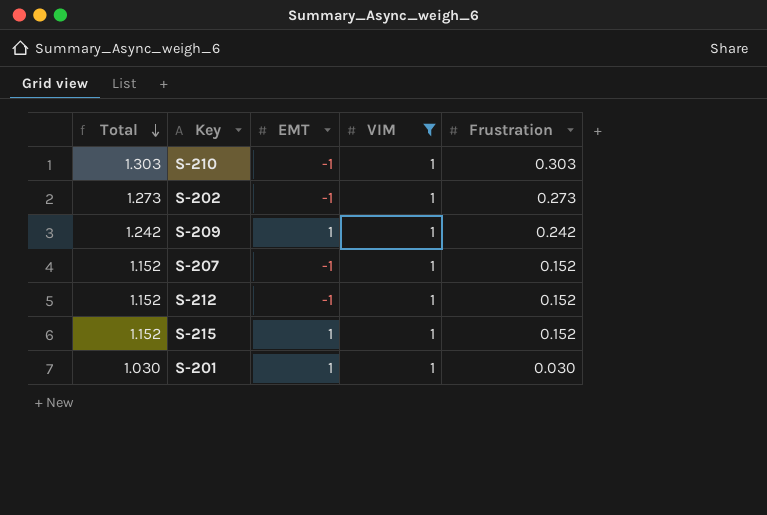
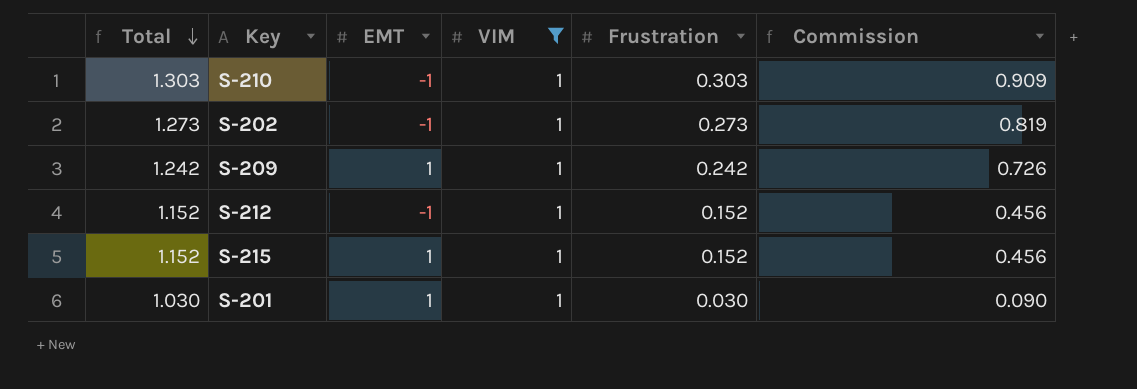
column Commission | formula: none -> [Frustration] * 3
row S-207: 1.152 | -1 | 1 | 0.152 -> none

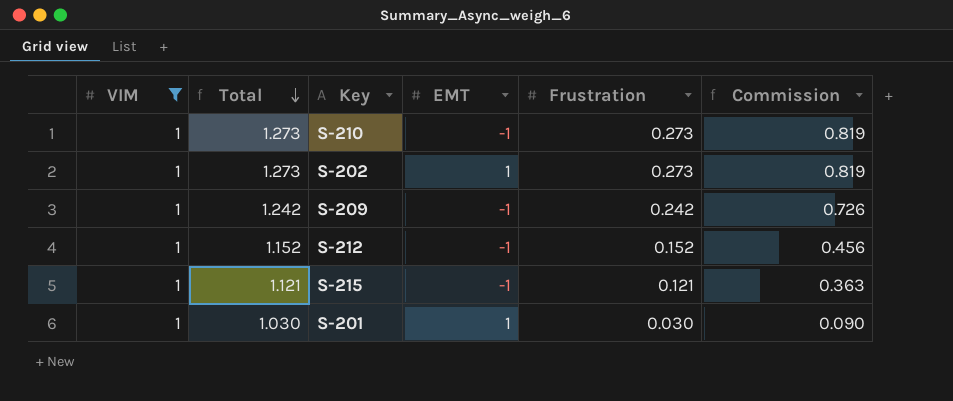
column VIM | position: 4 -> 1
S-210 | Total: 1.303 -> 1.273
S-210 | Frustration: 0.303 -> 0.273
S-210 | Commission: 0.909 -> 0.819
S-202 | EMT: -1 -> 1
S-209 | EMT: 1 -> -1
S-215 | Total: 1.152 -> 1.121
S-215 | EMT: 1 -> -1
S-215 | Frustration: 0.152 -> 0.121
S-215 | Commission: 0.456 -> 0.363

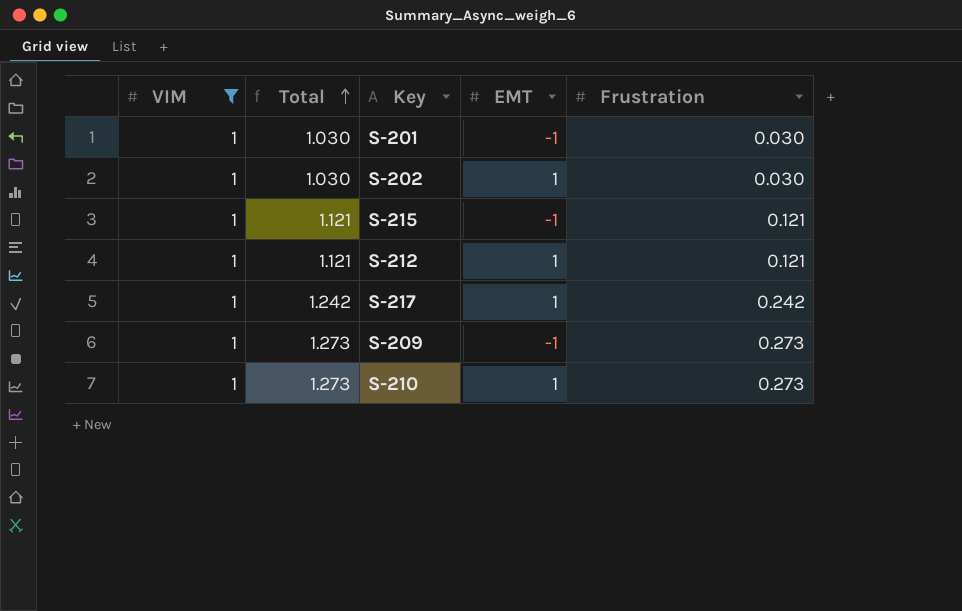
row order: Total descending -> Total ascending
column Commission | formula: [Frustration] * 3 -> none
S-201 | EMT: 1 -> -1
S-202 | Total: 1.273 -> 1.030
S-202 | Frustration: 0.273 -> 0.030
S-212 | Total: 1.152 -> 1.121
S-212 | EMT: -1 -> 1
S-212 | Frustration: 0.152 -> 0.121
row S-217: none -> 1 | 1.242 | 1 | 0.242
S-209 | Total: 1.242 -> 1.273
S-209 | Frustration: 0.242 -> 0.273
S-210 | EMT: -1 -> 1

